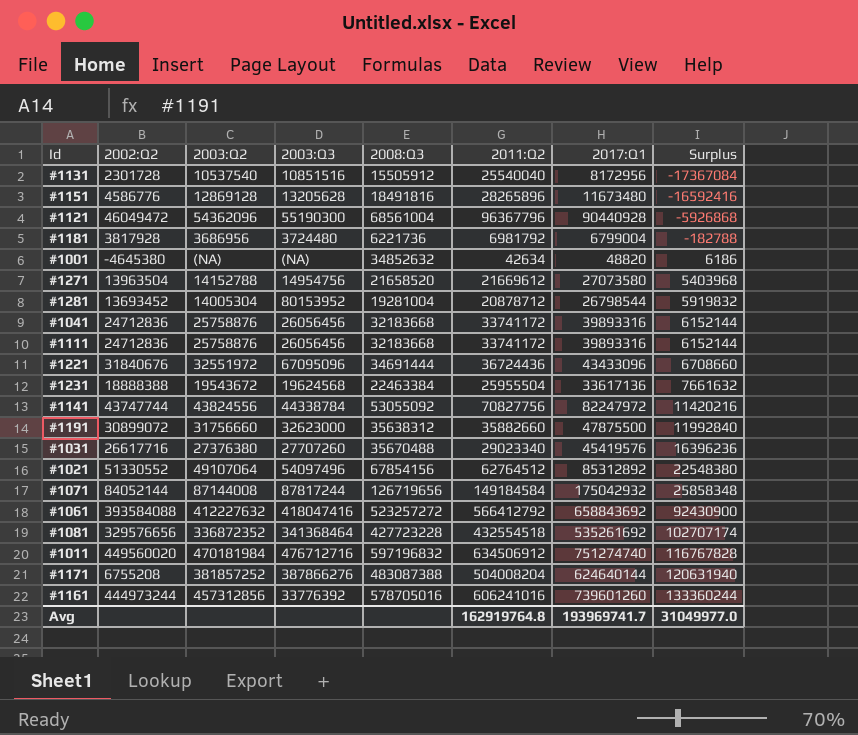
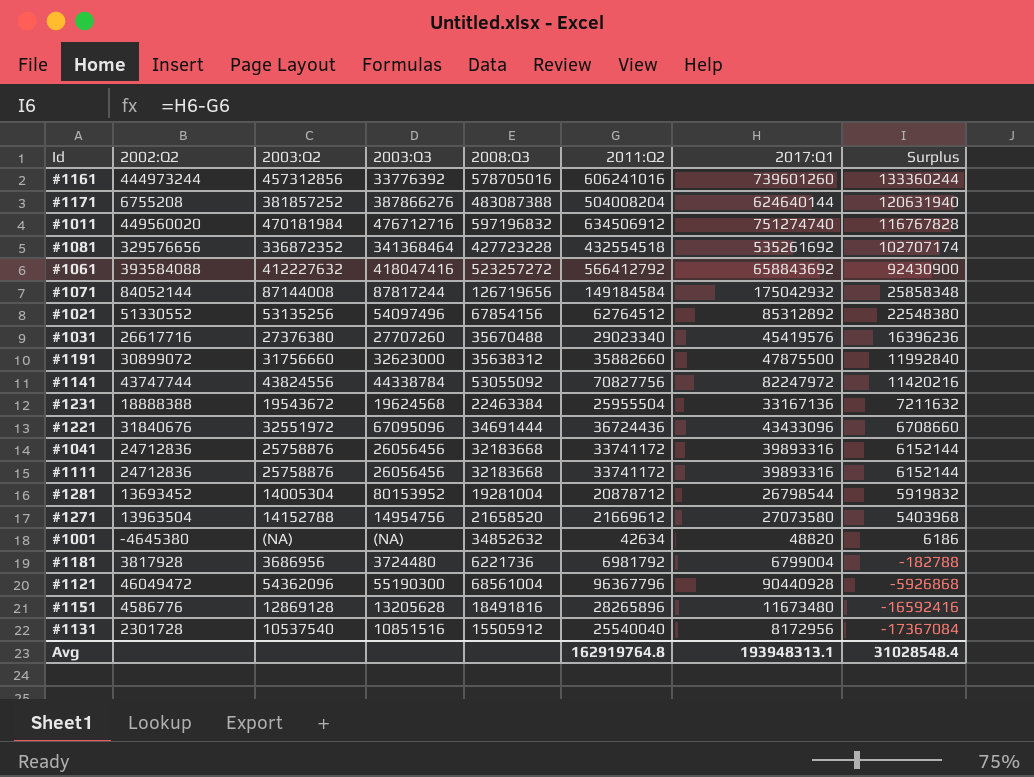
row order: Surplus ascending -> Surplus descending
#1021 | 2003:Q2: 49107064 -> 53135256
#1231 | 2017:Q1: 33617136 -> 33167136
#1231 | Surplus: 7661632 -> 7211632
Avg | 2017:Q1: 193969741.7 -> 193948313.1
Avg | Surplus: 31049977.0 -> 31028548.4

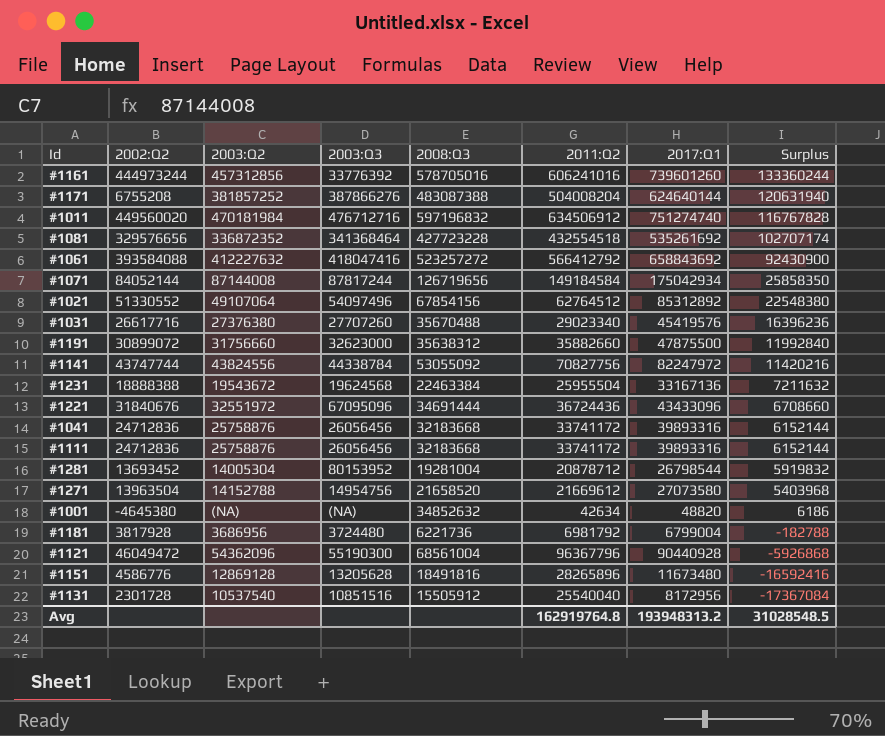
#1071 | 2017:Q1: 175042932 -> 175042934
#1071 | Surplus: 25858348 -> 25858350
#1021 | 2003:Q2: 53135256 -> 49107064
Avg | 2017:Q1: 193948313.1 -> 193948313.2
Avg | Surplus: 31028548.4 -> 31028548.5

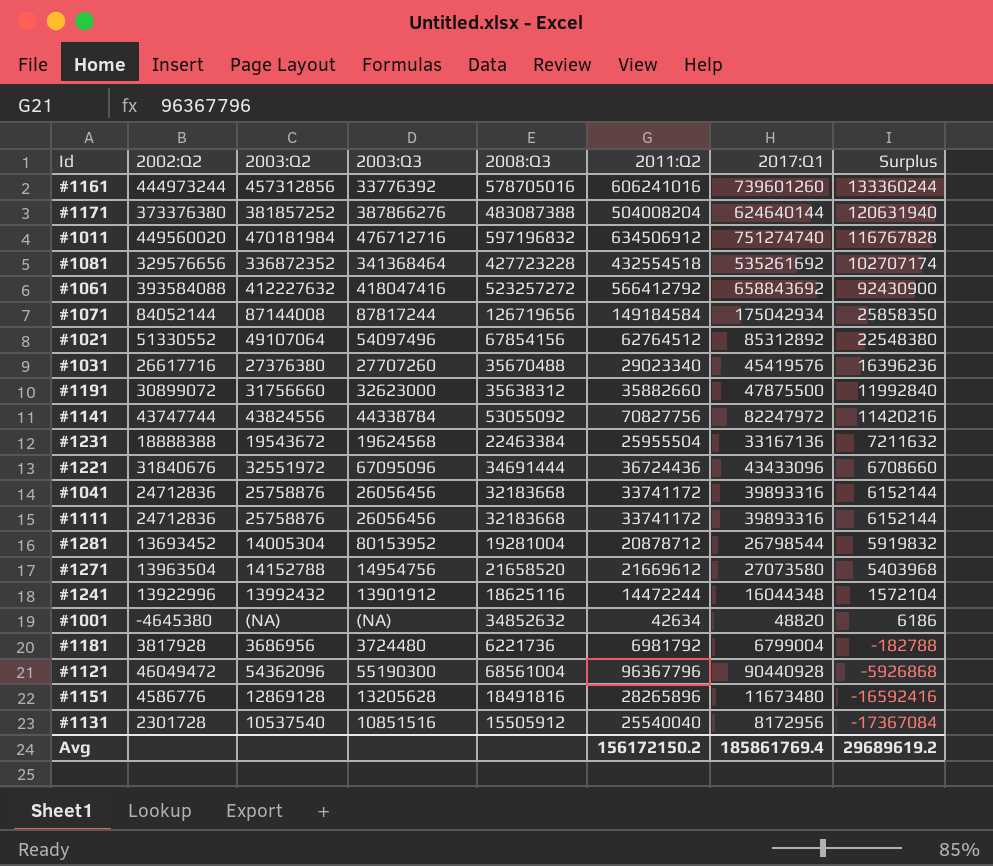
#1171 | 2002:Q2: 6755208 -> 373376380
row #1241: none -> 13922996 | 13992432 | 13901912 | 18625116 | 14472244 | 16044348 | 1572104
Avg | 2011:Q2: 162919764.8 -> 156172150.2
Avg | 2017:Q1: 193948313.2 -> 185861769.4
Avg | Surplus: 31028548.5 -> 29689619.2

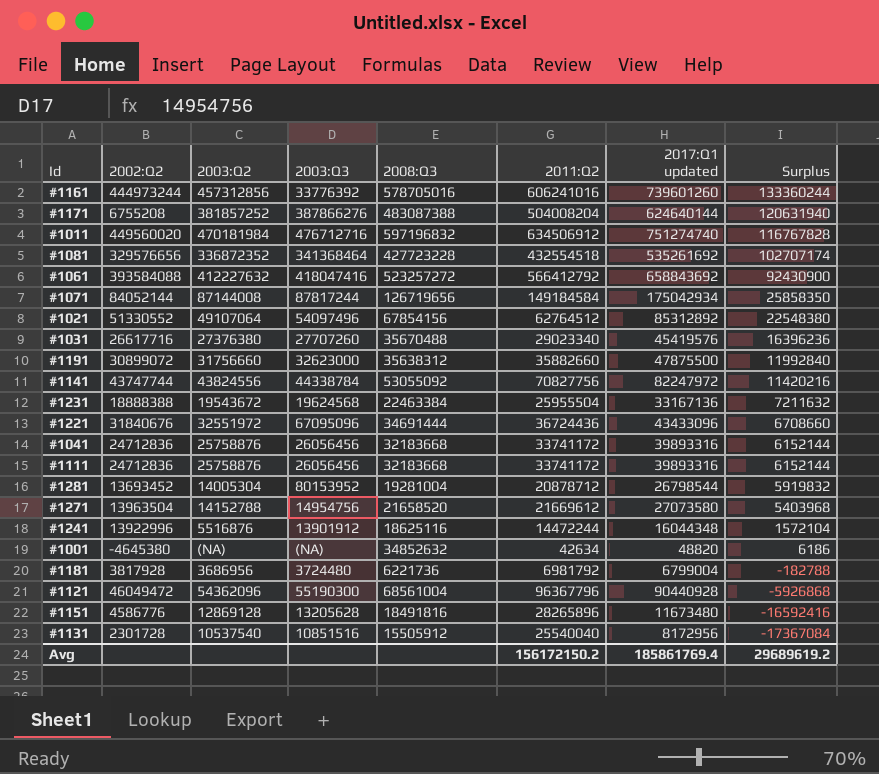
column name: 2017:Q1 -> 2017:Q1 updated
#1171 | 2002:Q2: 373376380 -> 6755208
#1241 | 2003:Q2: 13992432 -> 5516876

